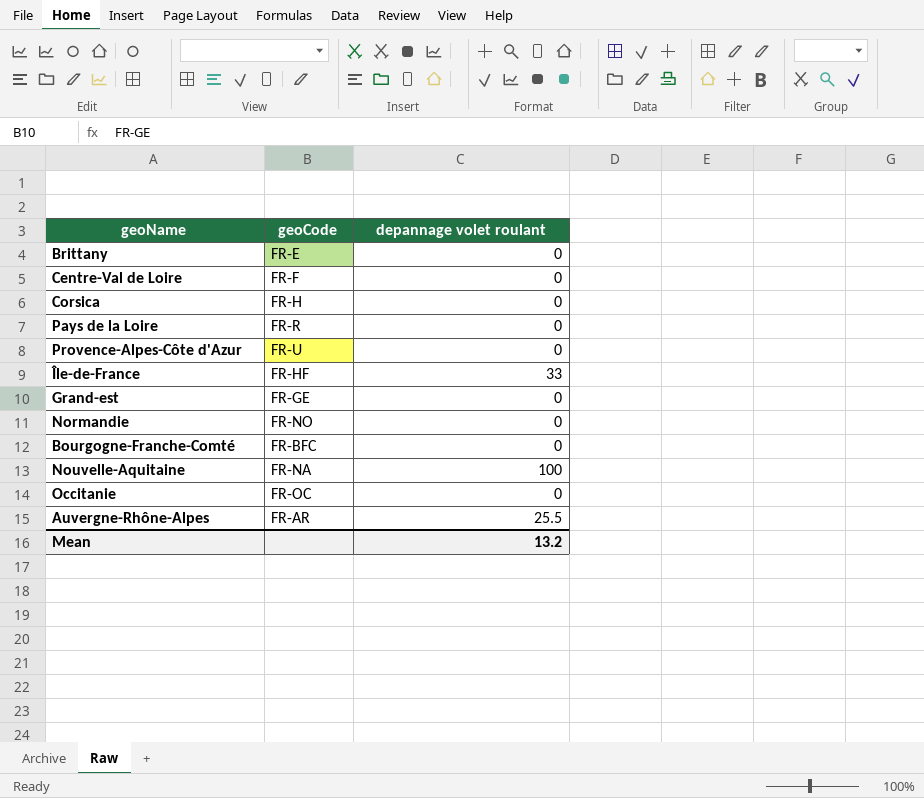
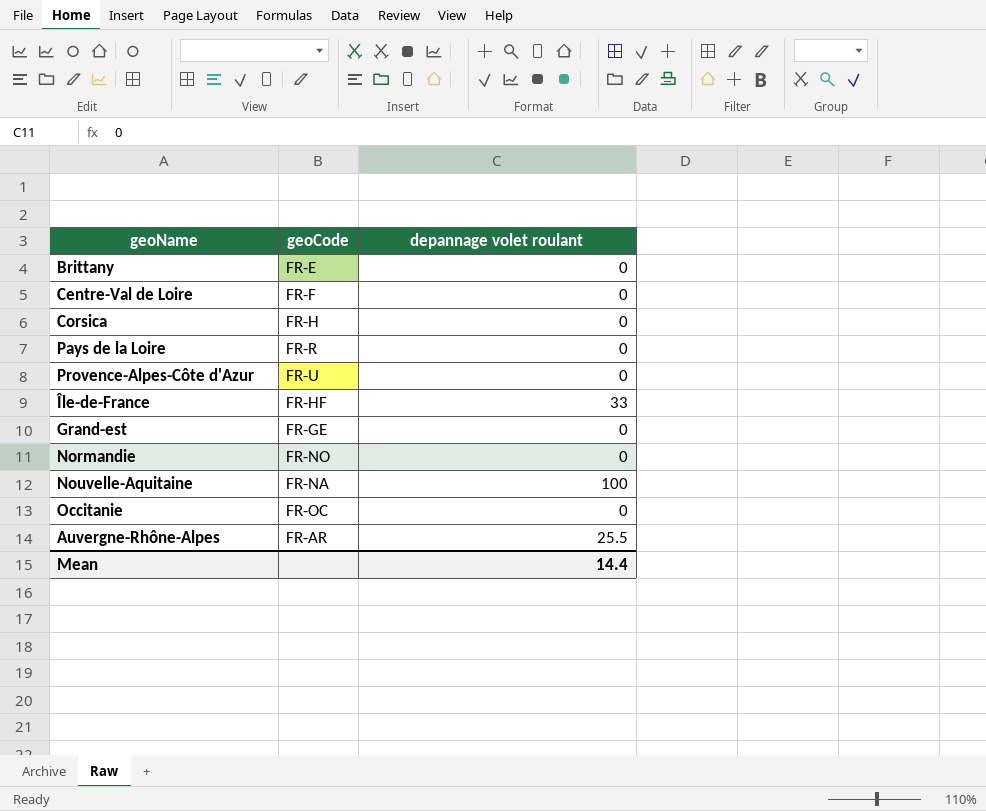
row Bourgogne-Franche-Comté: FR-BFC | 0 -> none
Mean | depannage volet roulant: 13.2 -> 14.4

